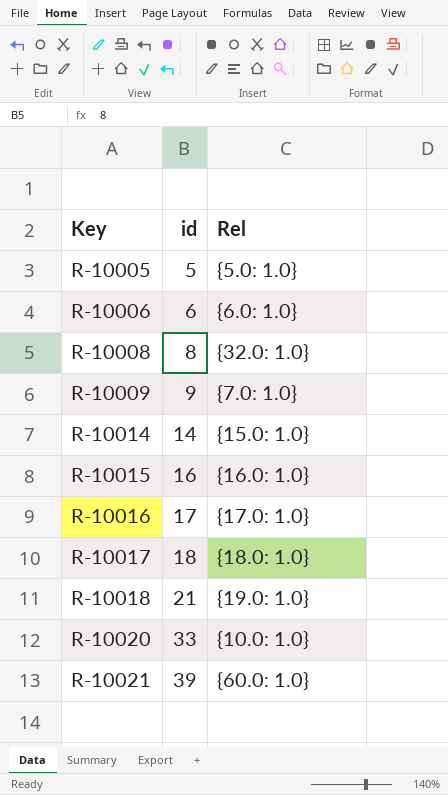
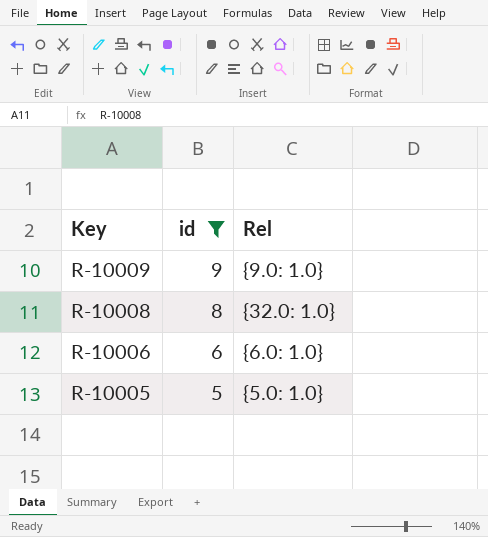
filter: none -> id <= 9
row order: Key ascending -> Key descending
R-10009 | Rel: {7.0: 1.0} -> {9.0: 1.0}

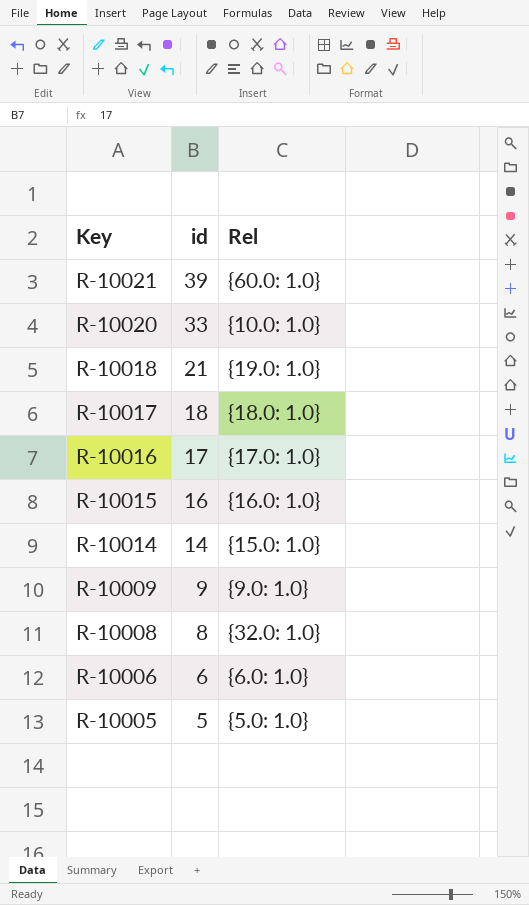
filter: id <= 9 -> none

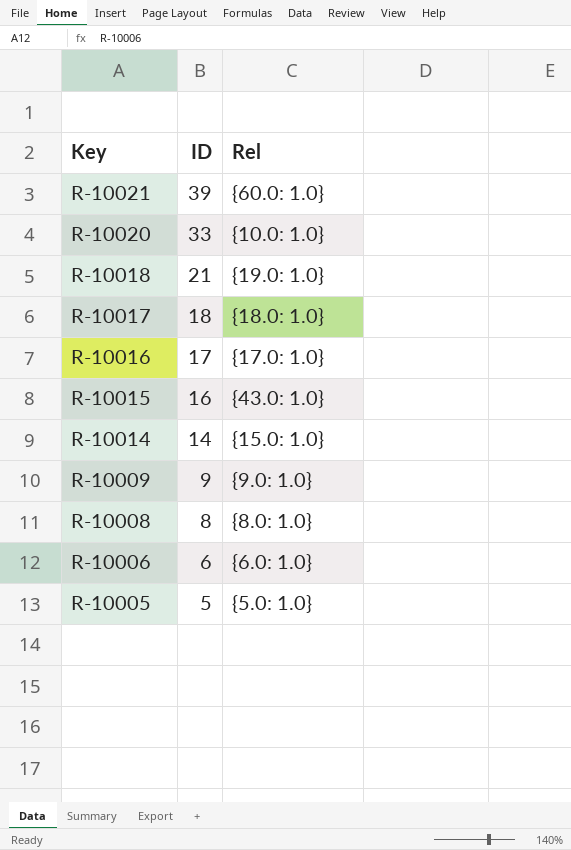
column name: id -> ID
R-10015 | Rel: {16.0: 1.0} -> {43.0: 1.0}
R-10008 | Rel: {32.0: 1.0} -> {8.0: 1.0}

